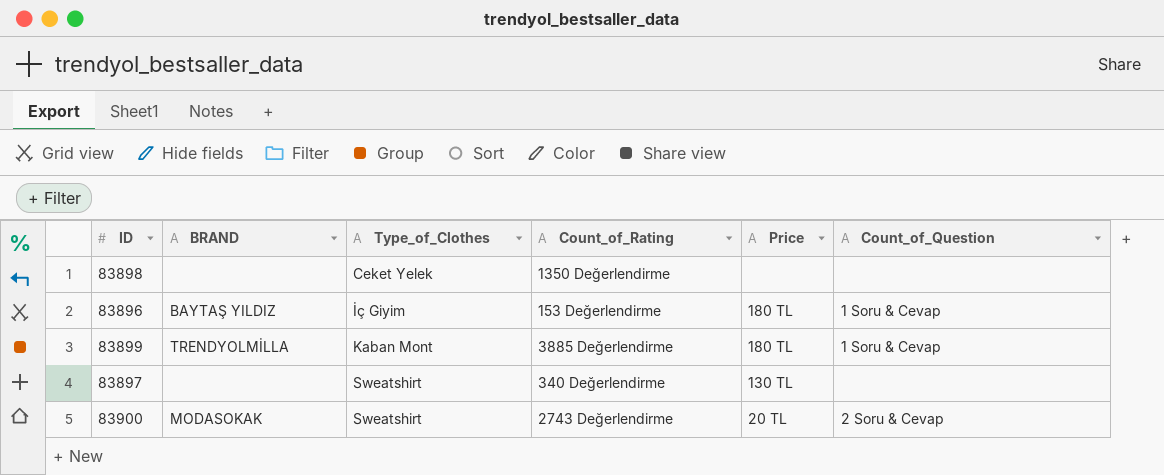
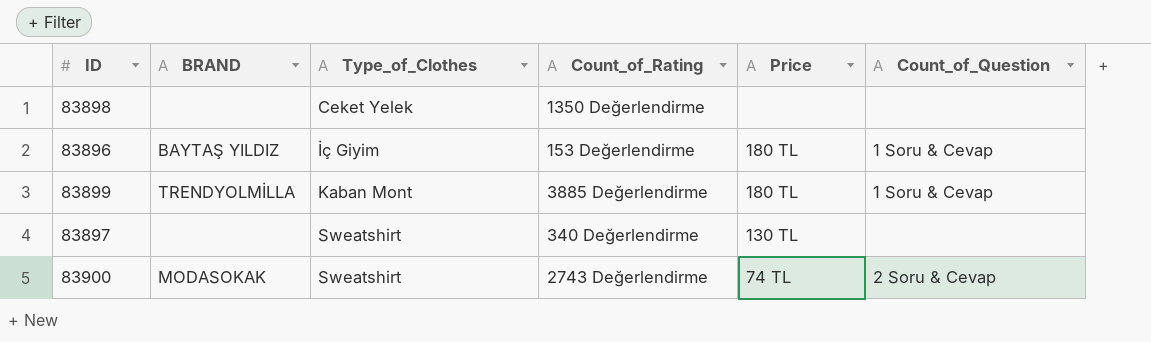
83900 | Price: 20 TL -> 74 TL

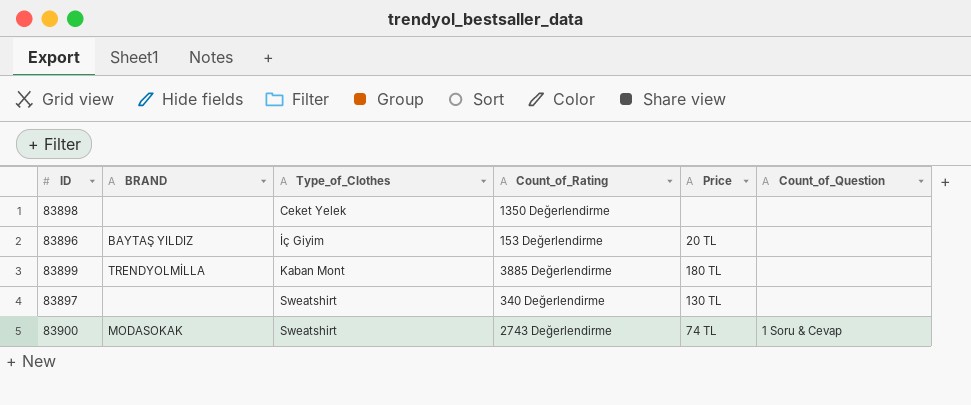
83896 | Price: 180 TL -> 20 TL
83896 | Count_of_Question: 1 Soru & Cevap -> none
83899 | Count_of_Question: 1 Soru & Cevap -> none
83900 | Count_of_Question: 2 Soru & Cevap -> 1 Soru & Cevap

